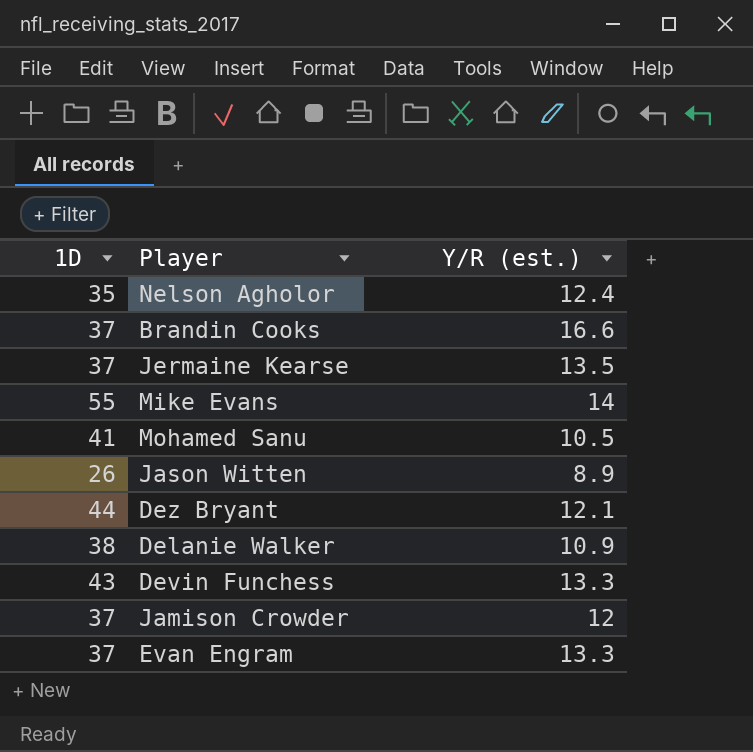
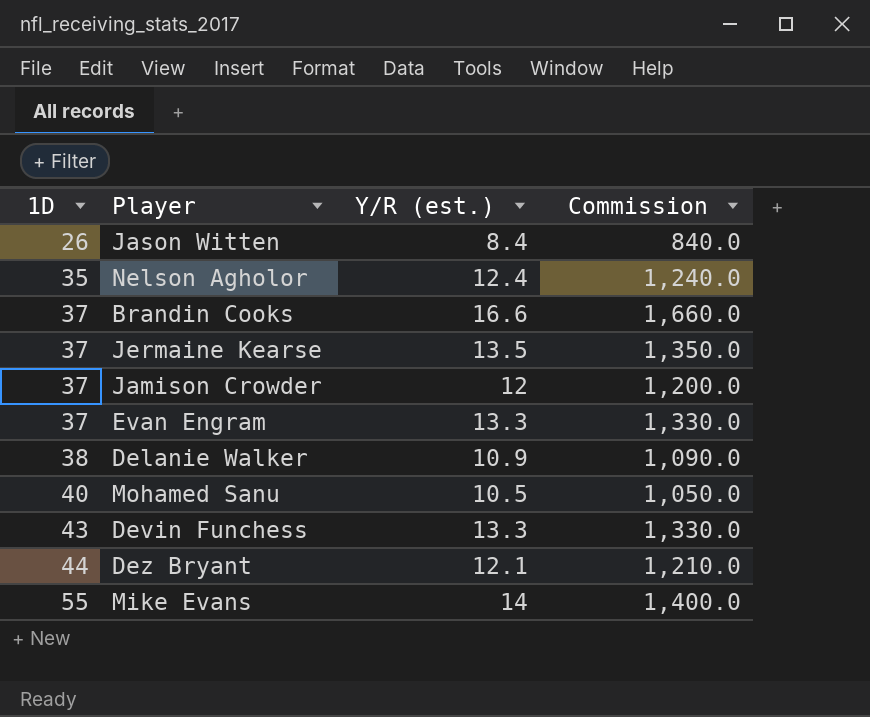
row order: none -> 1D ascending
column Commission | formula: none -> [Y/R (est.)] * 100
Jason Witten | Y/R (est.): 8.9 -> 8.4
Mohamed Sanu | 1D: 41 -> 40

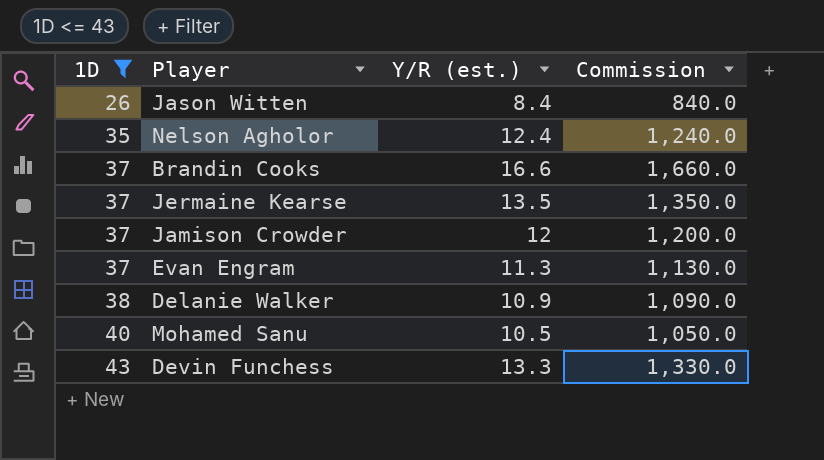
filter: none -> 1D <= 43
Evan Engram | Y/R (est.): 13.3 -> 11.3
Evan Engram | Commission: 1,330.0 -> 1,130.0

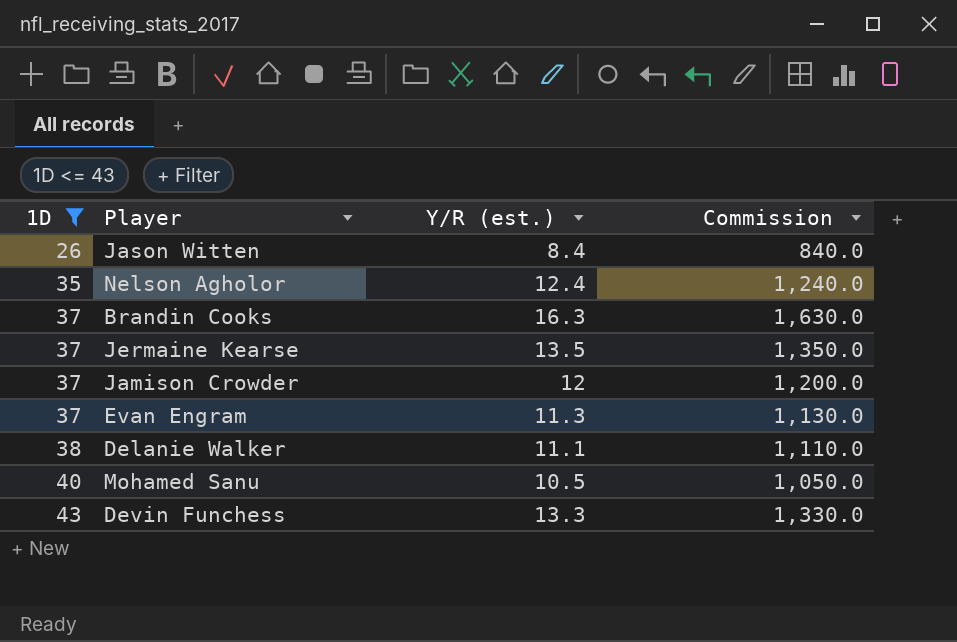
Brandin Cooks | Y/R (est.): 16.6 -> 16.3
Brandin Cooks | Commission: 1,660.0 -> 1,630.0
Delanie Walker | Y/R (est.): 10.9 -> 11.1
Delanie Walker | Commission: 1,090.0 -> 1,110.0

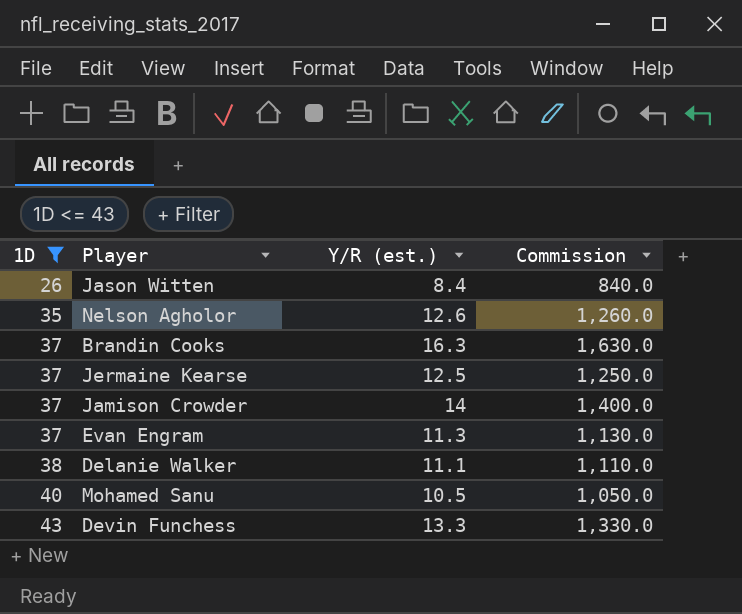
Nelson Agholor | Y/R (est.): 12.4 -> 12.6
Nelson Agholor | Commission: 1,240.0 -> 1,260.0
Jermaine Kearse | Y/R (est.): 13.5 -> 12.5
Jermaine Kearse | Commission: 1,350.0 -> 1,250.0
Jamison Crowder | Y/R (est.): 12 -> 14
Jamison Crowder | Commission: 1,200.0 -> 1,400.0

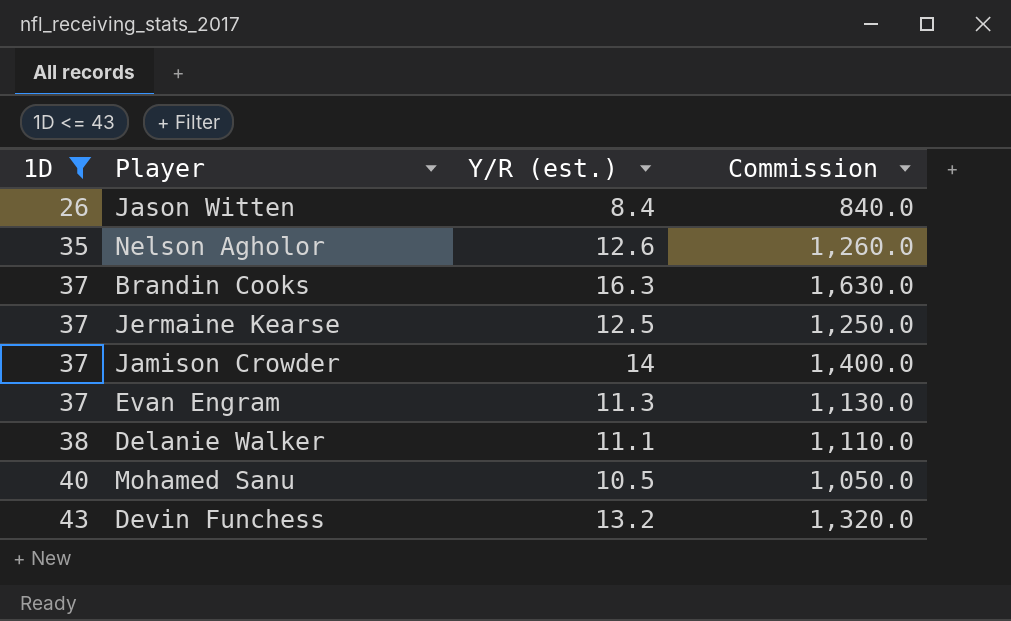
Devin Funchess | Y/R (est.): 13.3 -> 13.2
Devin Funchess | Commission: 1,330.0 -> 1,320.0

